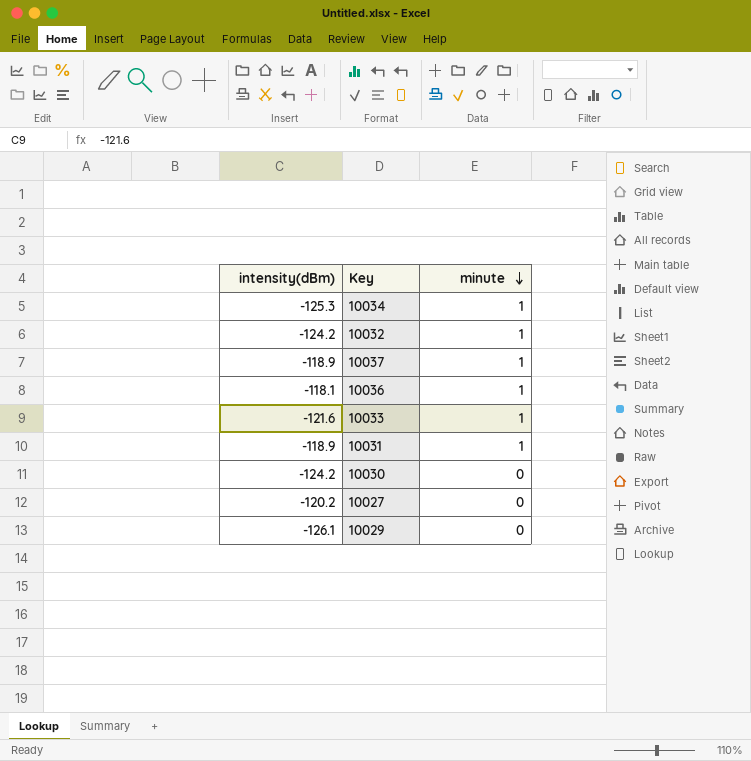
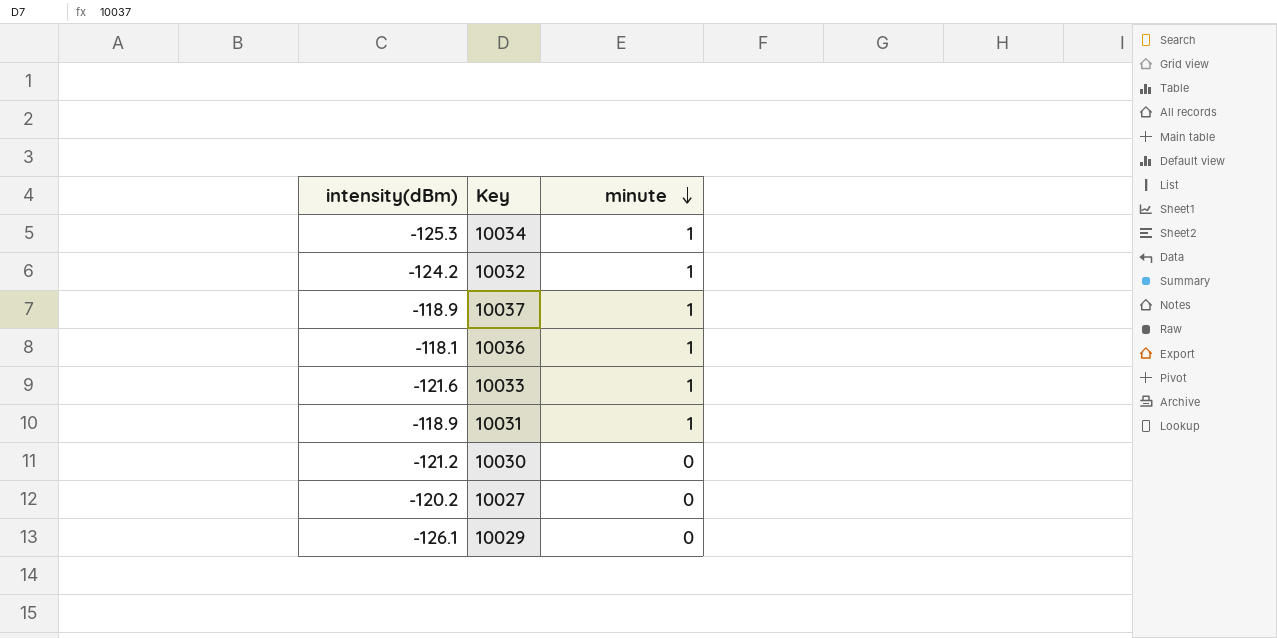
10030 | intensity(dBm): -124.2 -> -121.2

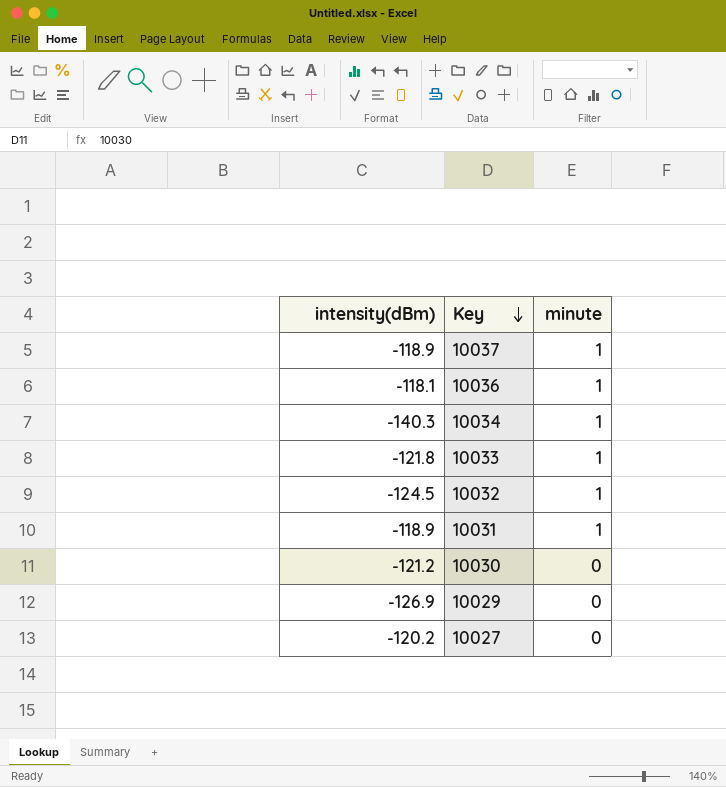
row order: minute descending -> Key descending
10034 | intensity(dBm): -125.3 -> -140.3
10033 | intensity(dBm): -121.6 -> -121.8
10032 | intensity(dBm): -124.2 -> -124.5
10029 | intensity(dBm): -126.1 -> -126.9

